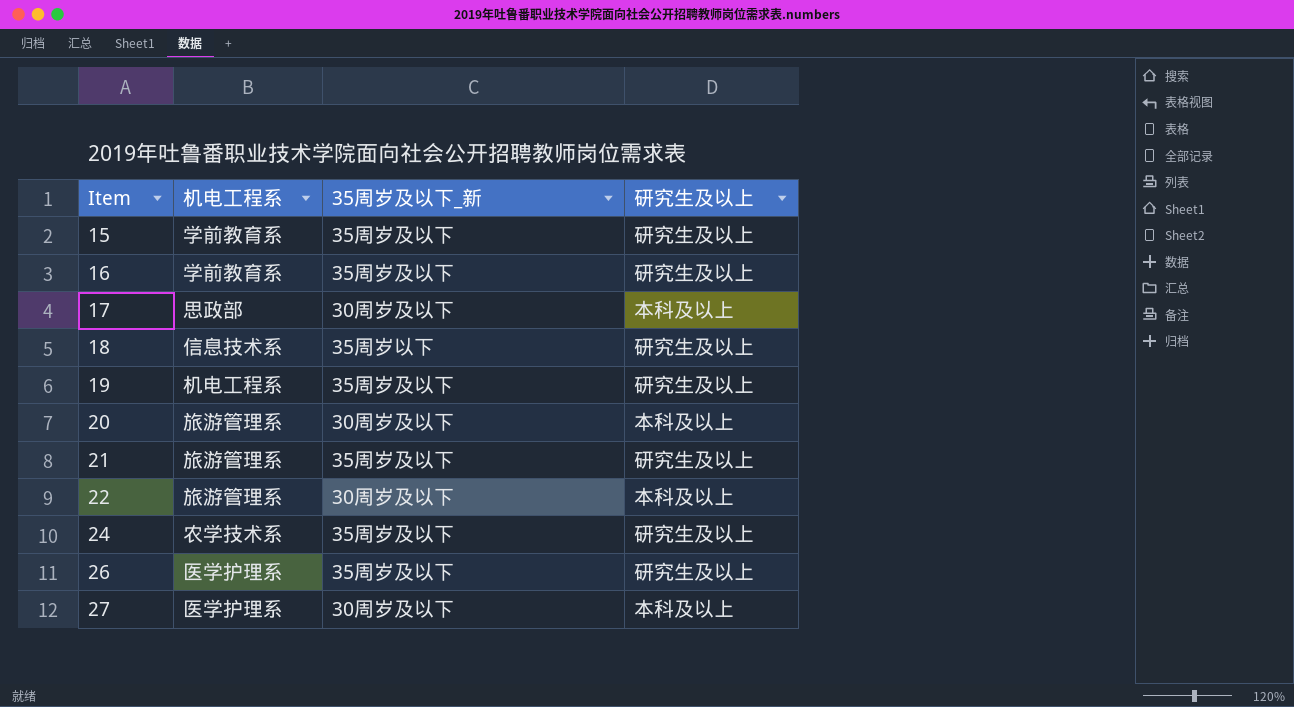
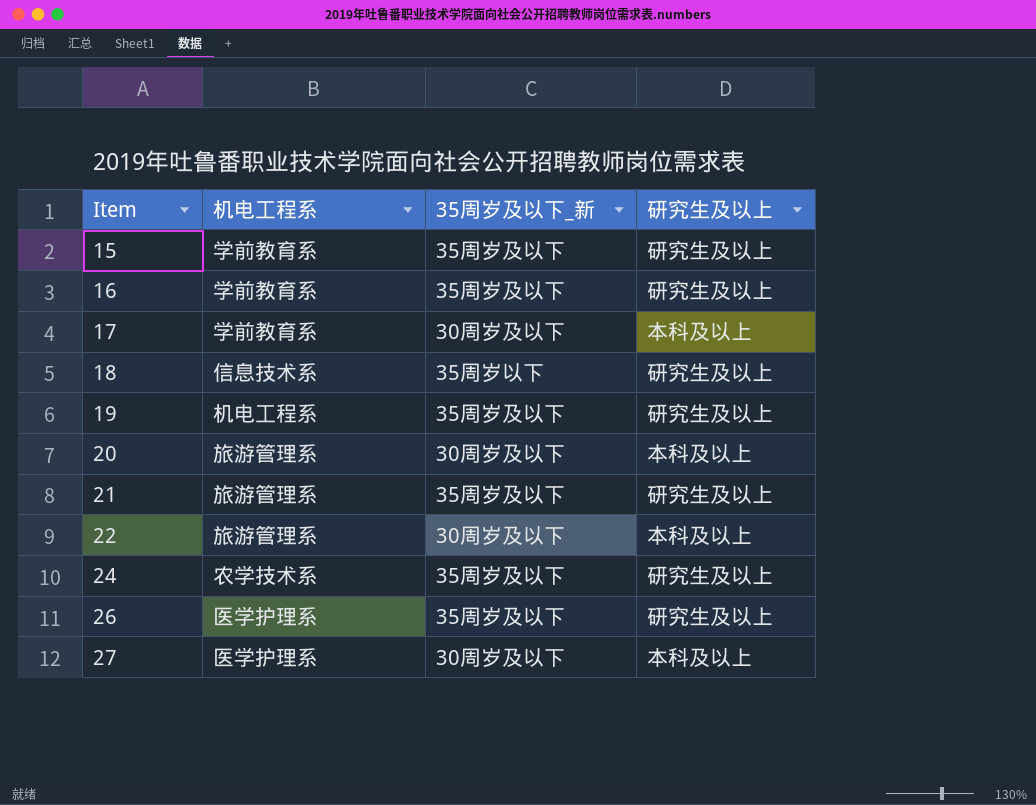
17 | 机电工程系: 思政部 -> 学前教育系

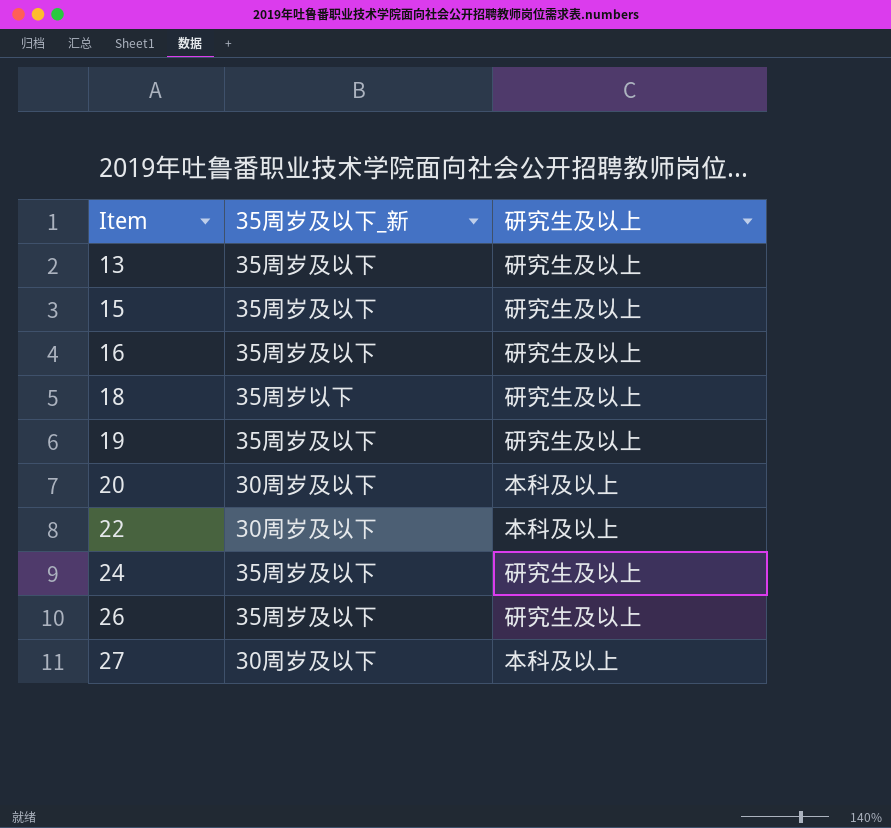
column 机电工程系 | position: 2 -> none
row 17: 学前教育系 | 30周岁及以下 | 本科及以上 -> none
row 21: 旅游管理系 | 35周岁及以下 | 研究生及以上 -> none
row 13: none -> 35周岁及以下 | 研究生及以上

